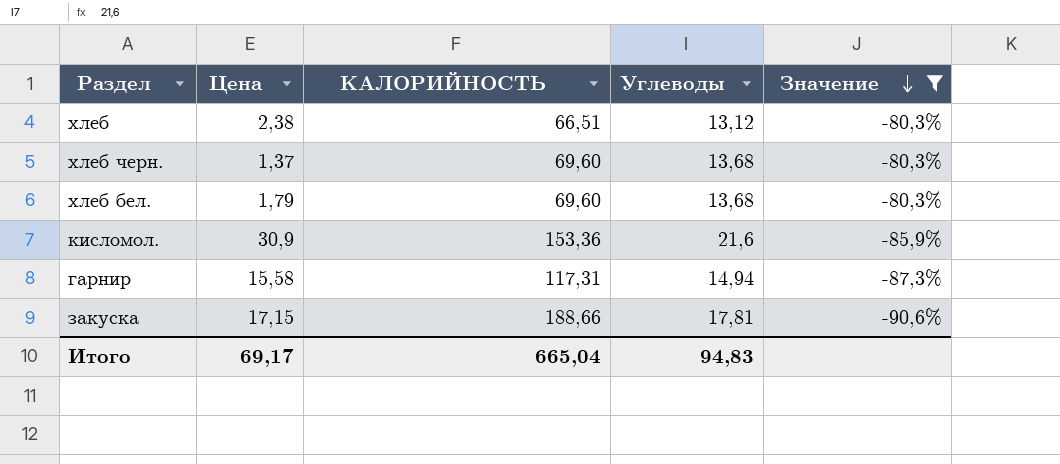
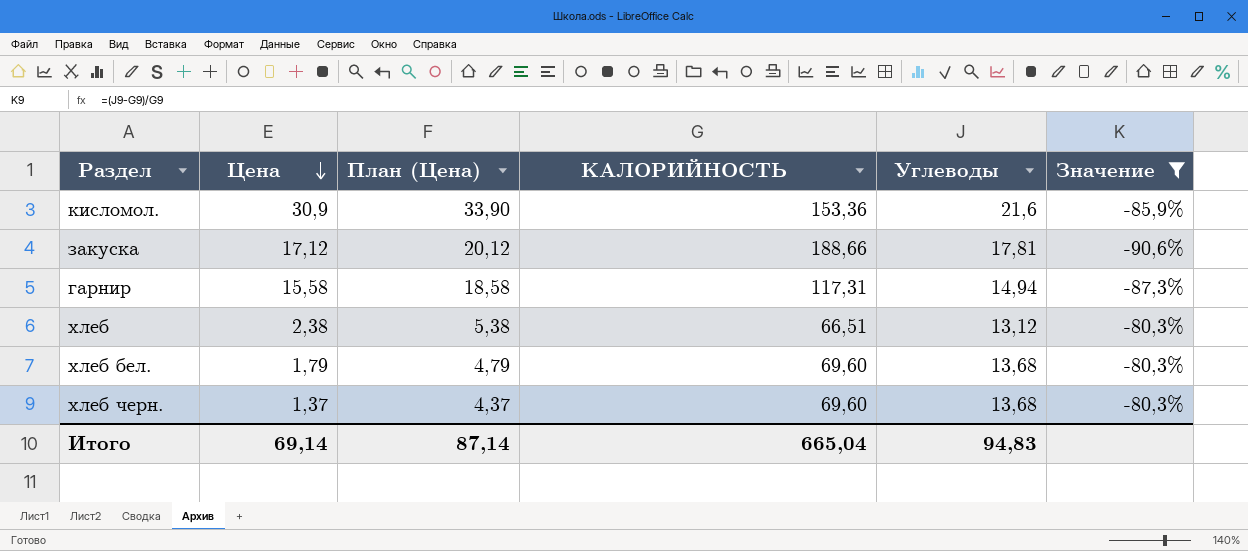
row order: Значение descending -> Цена descending
column План (Цена) | formula: none -> [Цена] + 3
закуска | Цена: 17,15 -> 17,12
Итого | Цена: 69,17 -> 69,14

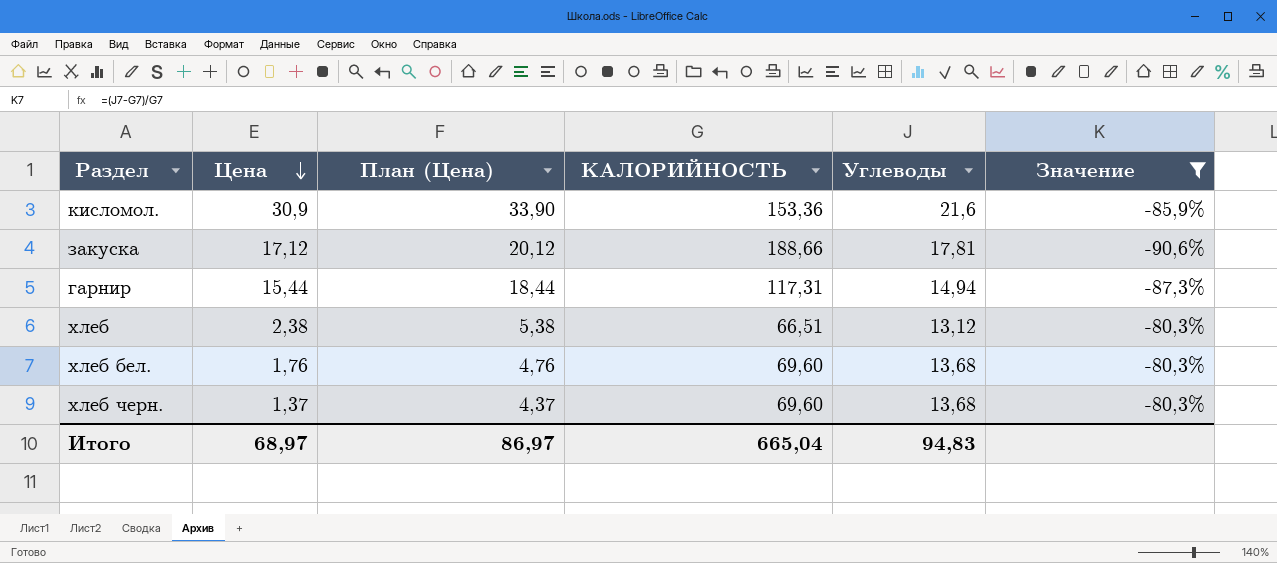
гарнир | Цена: 15,58 -> 15,44
гарнир | План (Цена): 18,58 -> 18,44
хлеб бел. | Цена: 1,79 -> 1,76
хлеб бел. | План (Цена): 4,79 -> 4,76
Итого | Цена: 69,14 -> 68,97
Итого | План (Цена): 87,14 -> 86,97

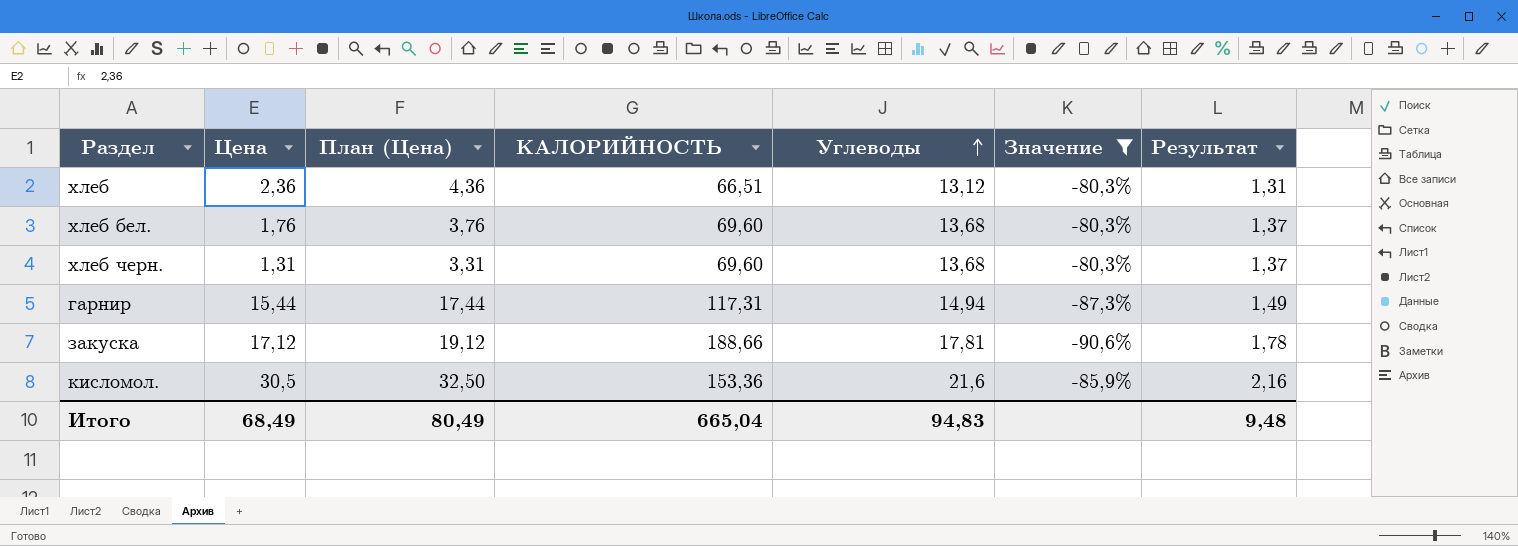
row order: Цена descending -> Углеводы ascending
column План (Цена) | formula: [Цена] + 3 -> [Цена] + 2
column Результат | formula: none -> [Углеводы] * 0,1
хлеб | Цена: 2,38 -> 2,36
хлеб черн. | Цена: 1,37 -> 1,31
кисломол. | Цена: 30,9 -> 30,5
Итого | Цена: 68,97 -> 68,49
Итого | План (Цена): 86,97 -> 80,49

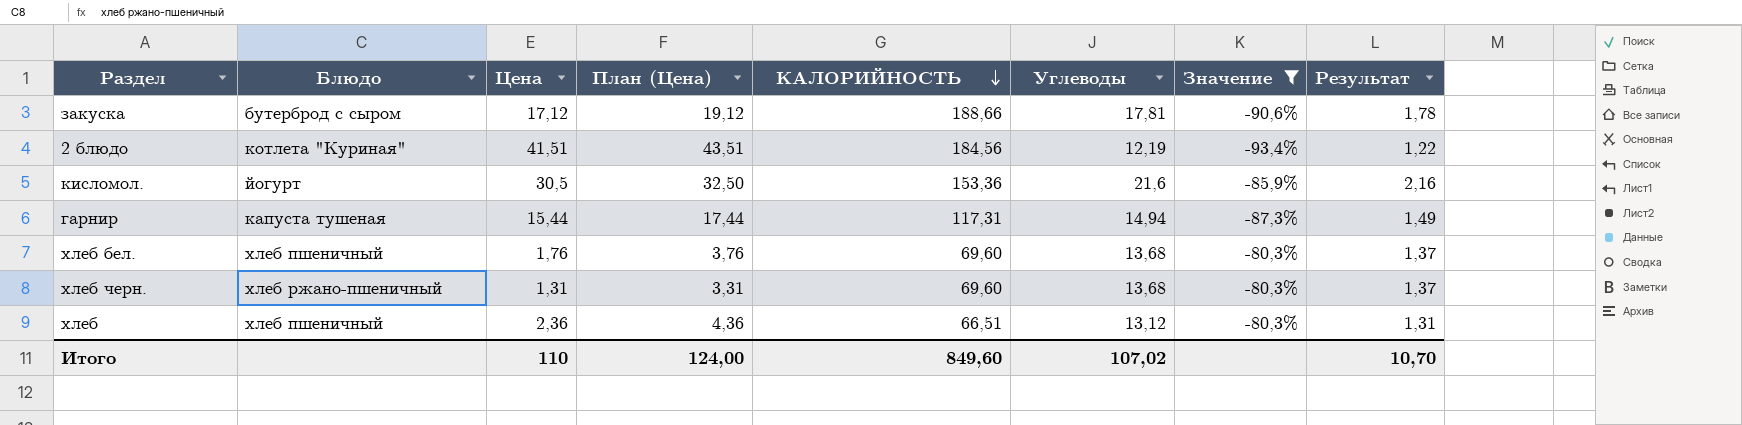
row order: Углеводы ascending -> КАЛОРИЙНОСТЬ descending
column Блюдо | position: none -> 2
row 2 блюдо: none -> котлета "Куриная" | 41,51 | 43,51 | 184,56 | 12,19 | -93,4% | 1,22
Итого | Цена: 68,49 -> 110
Итого | План (Цена): 80,49 -> 124,00
Итого | КАЛОРИЙНОСТЬ: 665,04 -> 849,60
Итого | Углеводы: 94,83 -> 107,02
Итого | Результат: 9,48 -> 10,70

